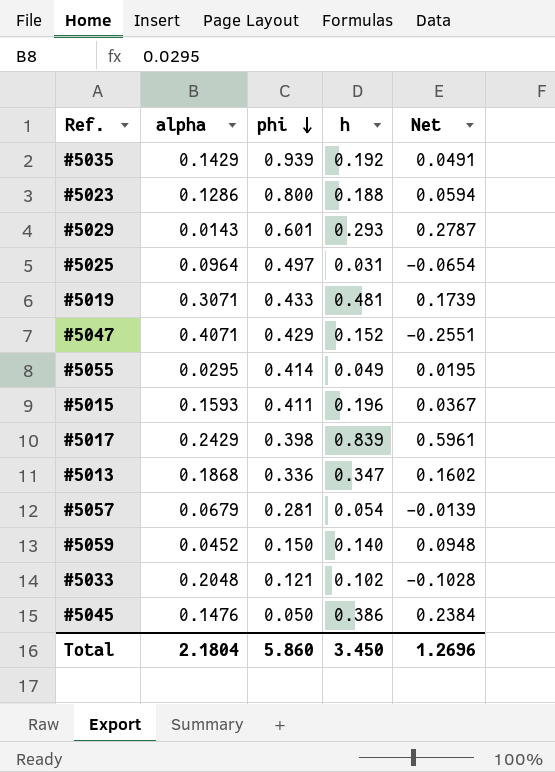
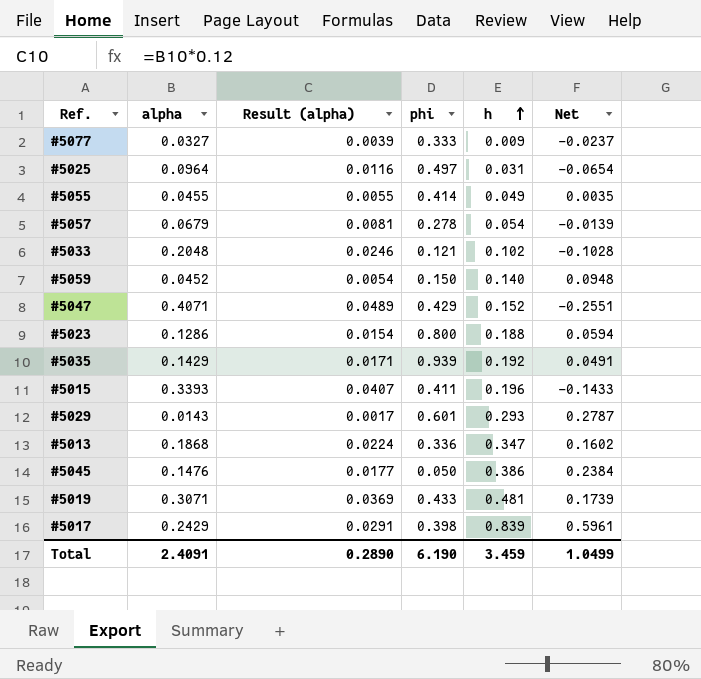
row order: phi descending -> h ascending
column Result (alpha) | formula: none -> [alpha] * 0.12
row #5077: none -> 0.0327 | 0.0039 | 0.333 | 0.009 | -0.0237
#5055 | alpha: 0.0295 -> 0.0455
#5055 | Net: 0.0195 -> 0.0035
#5057 | phi: 0.281 -> 0.278
#5015 | alpha: 0.1593 -> 0.3393
#5015 | Net: 0.0367 -> -0.1433
Total | alpha: 2.1804 -> 2.4091
Total | phi: 5.860 -> 6.190
Total | h: 3.450 -> 3.459
Total | Net: 1.2696 -> 1.0499

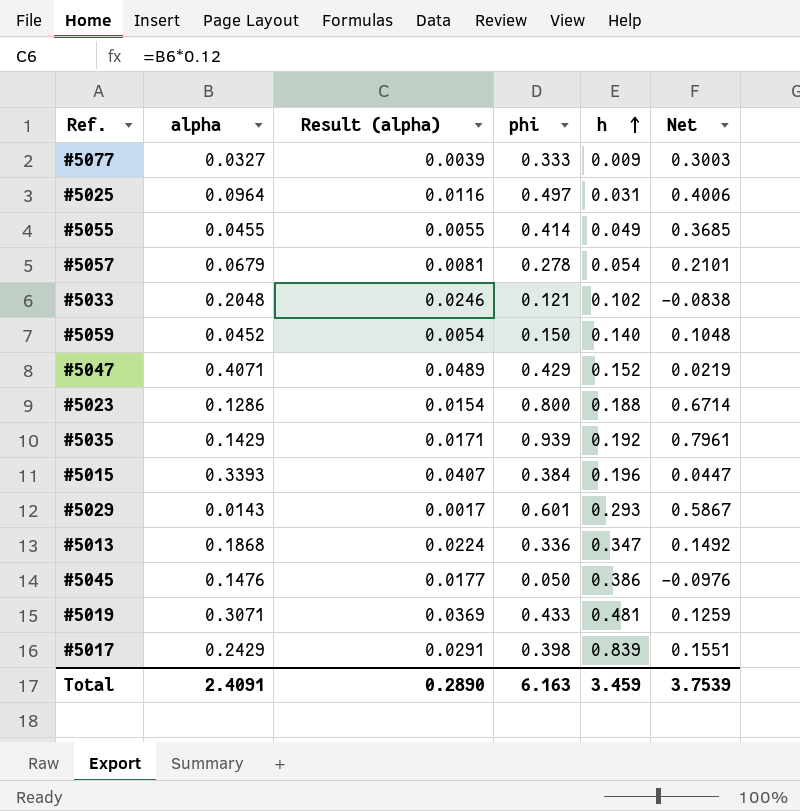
column Net | formula: [h] - [alpha] -> [phi] - [alpha]
#5015 | phi: 0.411 -> 0.384
Total | phi: 6.190 -> 6.163
Total | Net: 1.0499 -> 3.7539

